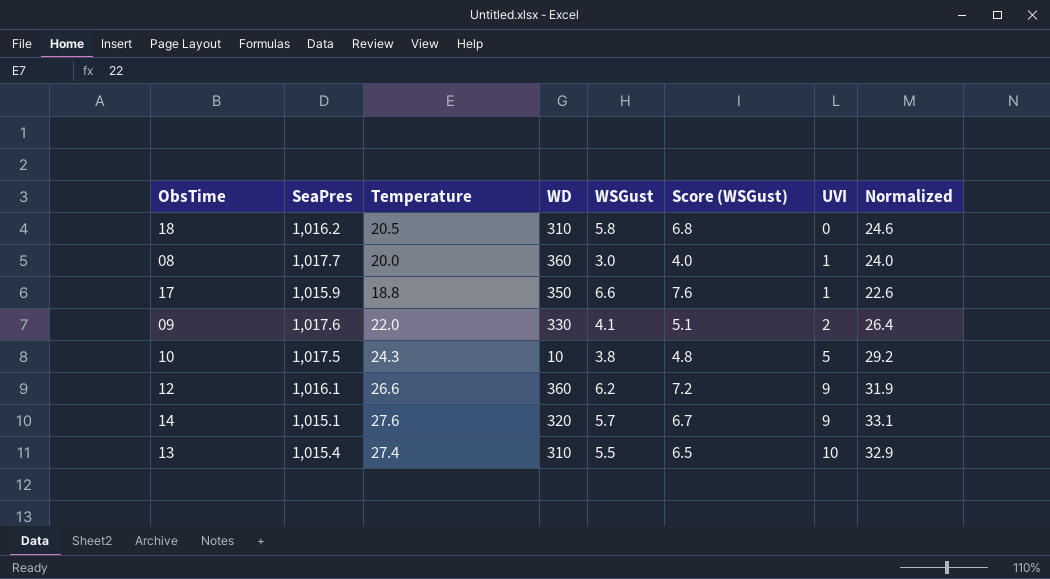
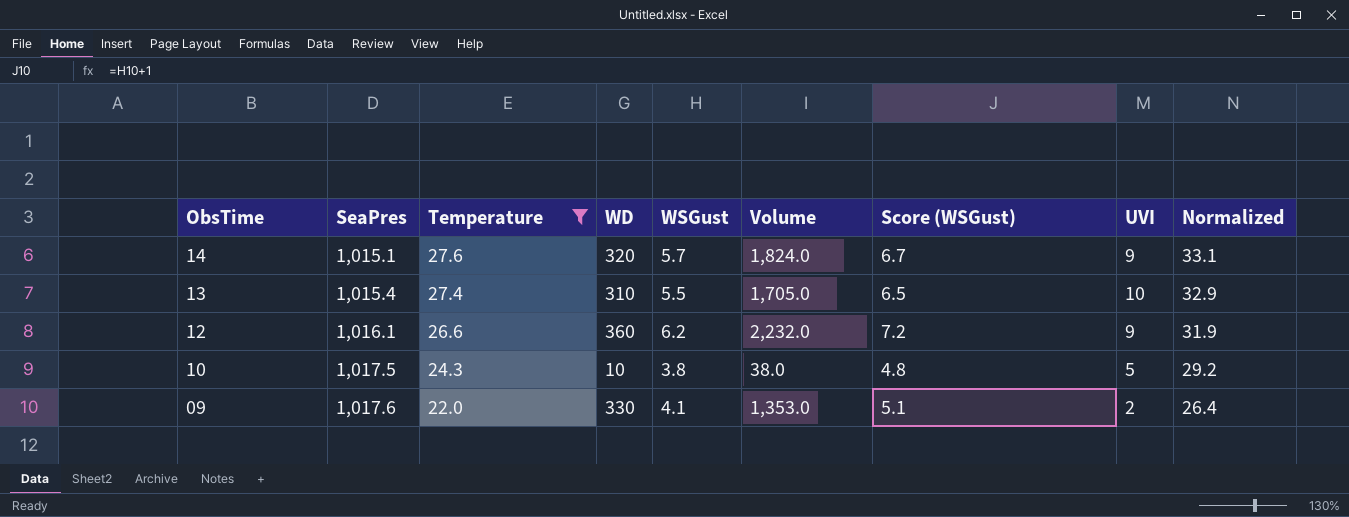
filter: none -> Temperature >= 22.0
row order: UVI ascending -> ObsTime descending
column Volume | formula: none -> [WD] * [WSGust]

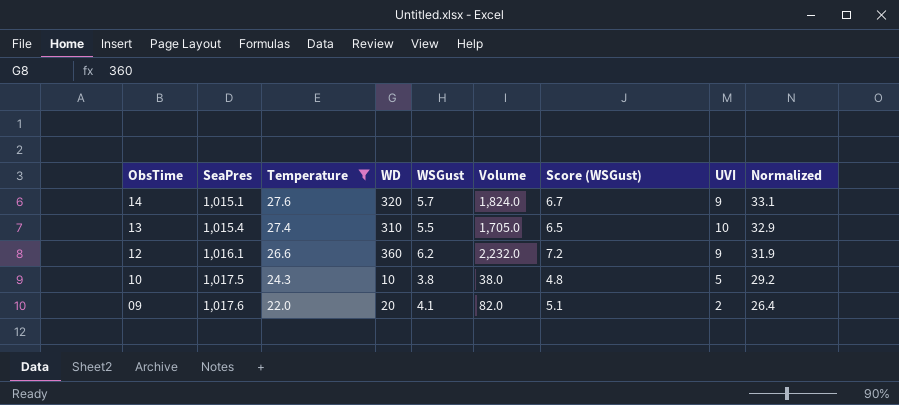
09 | WD: 330 -> 20
09 | Volume: 1,353.0 -> 82.0

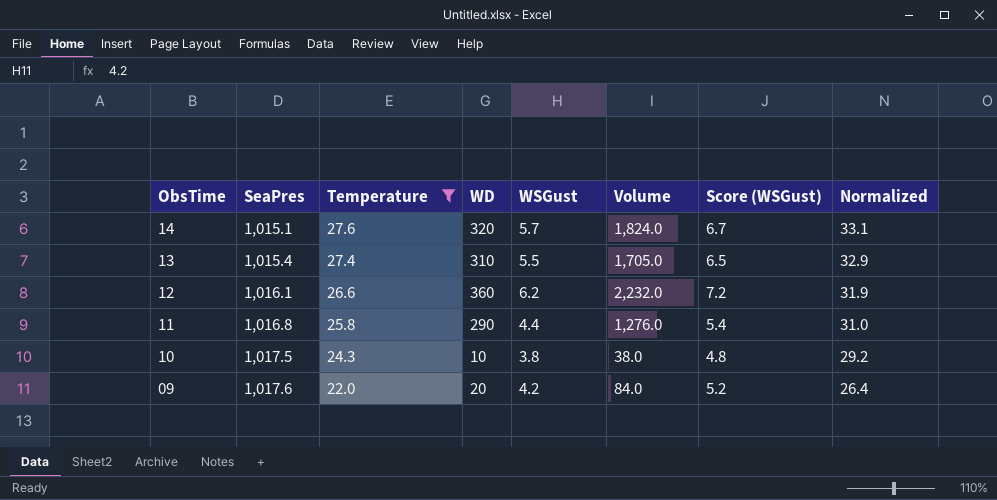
column UVI | position: 8 -> none
row 11: none -> 1,016.8 | 25.8 | 290 | 4.4 | 1,276.0 | 5.4 | 31.0
09 | WSGust: 4.1 -> 4.2
09 | Volume: 82.0 -> 84.0
09 | Score (WSGust): 5.1 -> 5.2

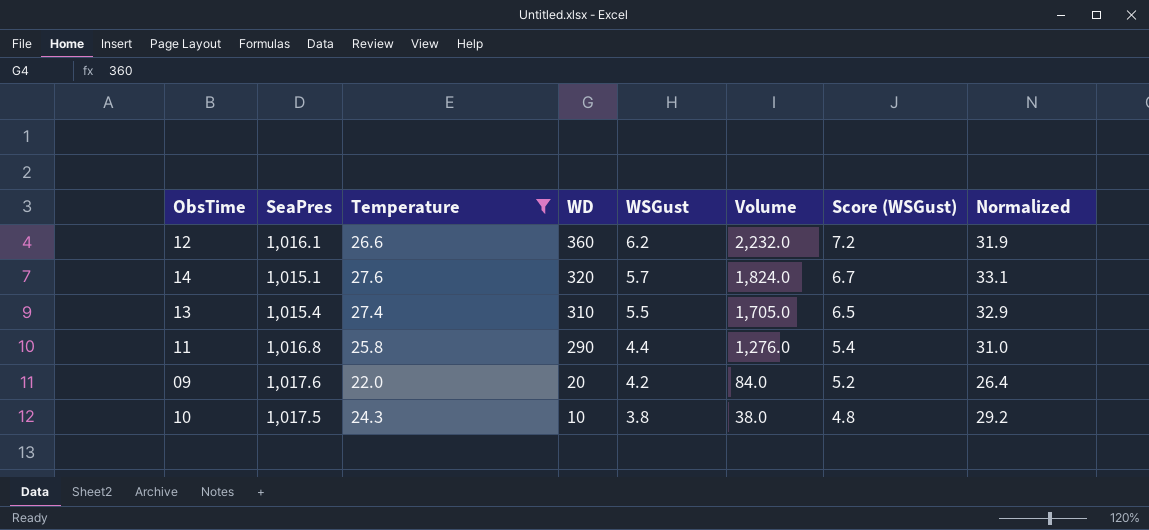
row order: ObsTime descending -> WD descending

